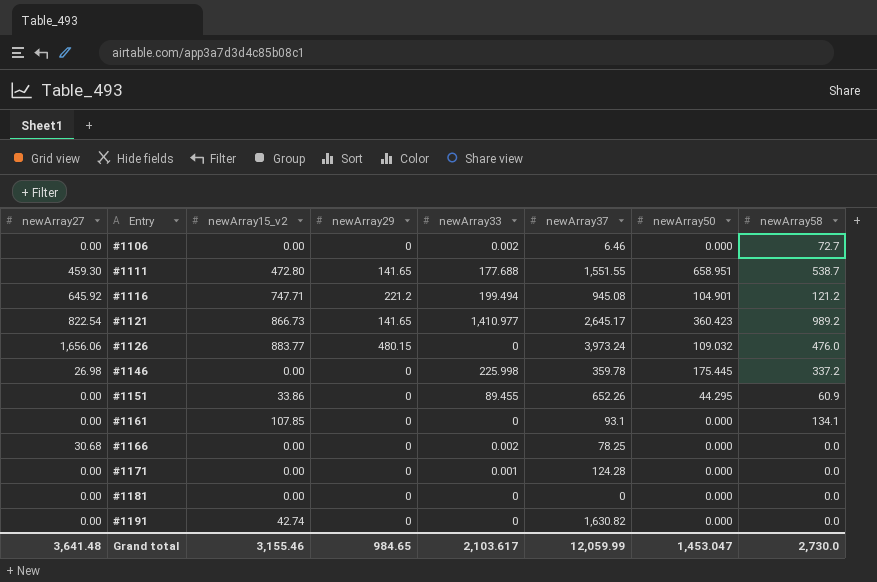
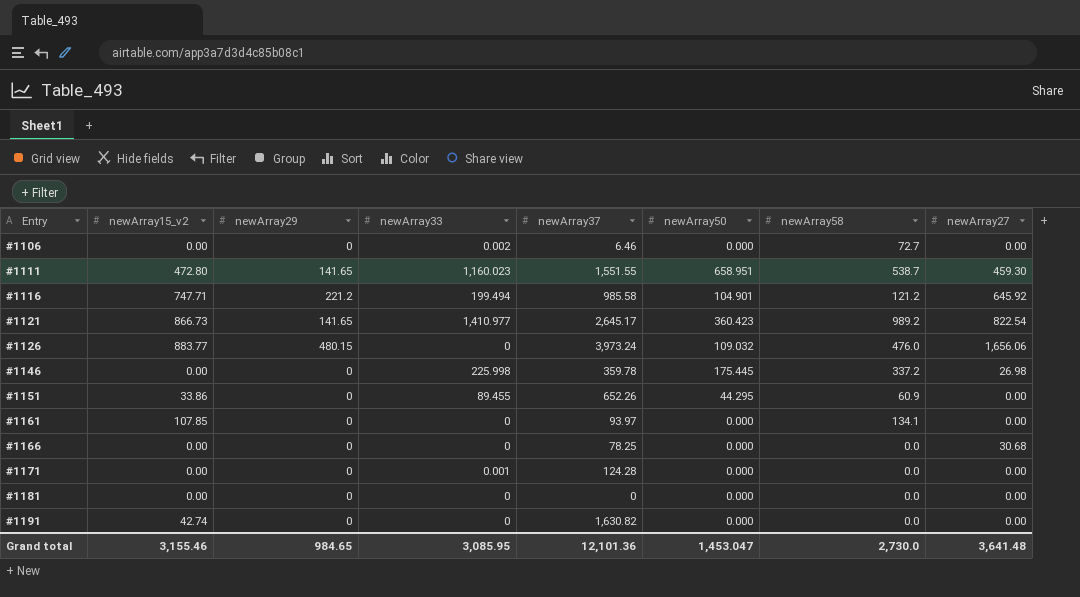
column newArray27 | position: 1 -> 8
#1111 | newArray33: 177.688 -> 1,160.023
#1116 | newArray37: 945.08 -> 985.58
#1161 | newArray37: 93.1 -> 93.97
#1166 | newArray33: 0.002 -> 0
Grand total | newArray33: 2,103.617 -> 3,085.95
Grand total | newArray37: 12,059.99 -> 12,101.36

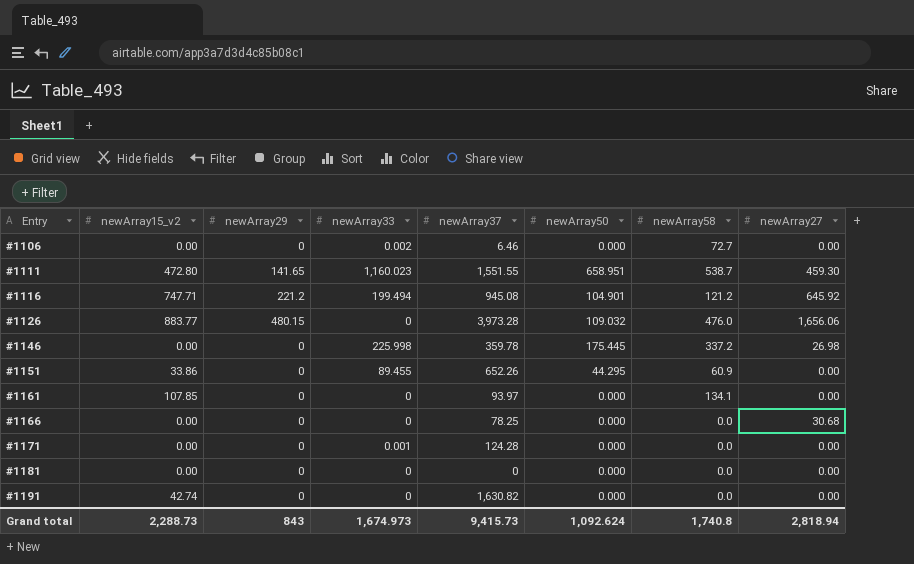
row #1121: 866.73 | 141.65 | 1,410.977 | 2,645.17 | 360.423 | 989.2 | 822.54 -> none
#1116 | newArray37: 985.58 -> 945.08
#1126 | newArray37: 3,973.24 -> 3,973.28
Grand total | newArray15_v2: 3,155.46 -> 2,288.73
Grand total | newArray29: 984.65 -> 843
Grand total | newArray33: 3,085.95 -> 1,674.973
Grand total | newArray37: 12,101.36 -> 9,415.73
Grand total | newArray50: 1,453.047 -> 1,092.624
Grand total | newArray58: 2,730.0 -> 1,740.8
Grand total | newArray27: 3,641.48 -> 2,818.94

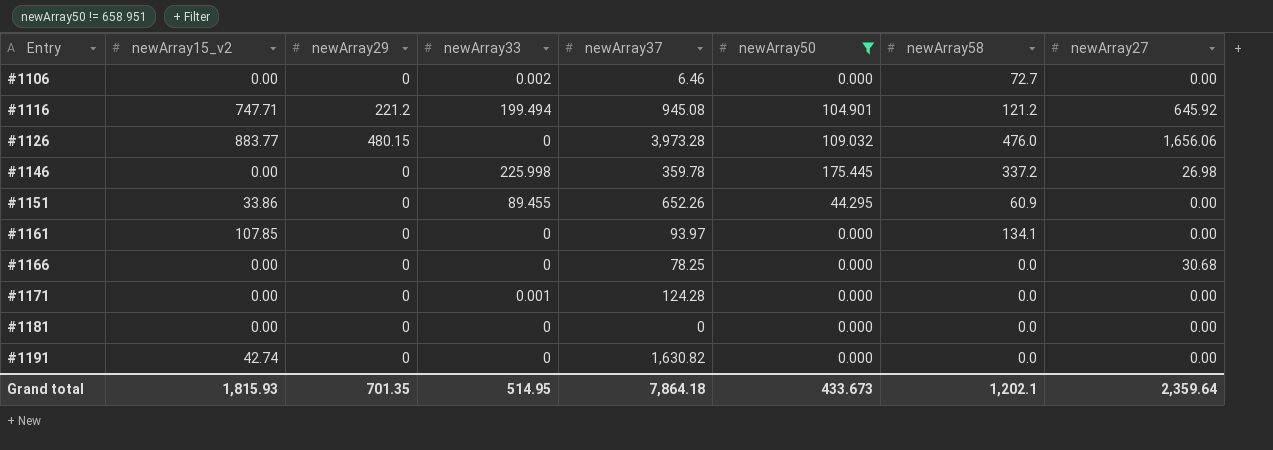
filter: none -> newArray50 != 658.951
Grand total | newArray15_v2: 2,288.73 -> 1,815.93
Grand total | newArray29: 843 -> 701.35
Grand total | newArray33: 1,674.973 -> 514.95
Grand total | newArray37: 9,415.73 -> 7,864.18
Grand total | newArray50: 1,092.624 -> 433.673
Grand total | newArray58: 1,740.8 -> 1,202.1
Grand total | newArray27: 2,818.94 -> 2,359.64

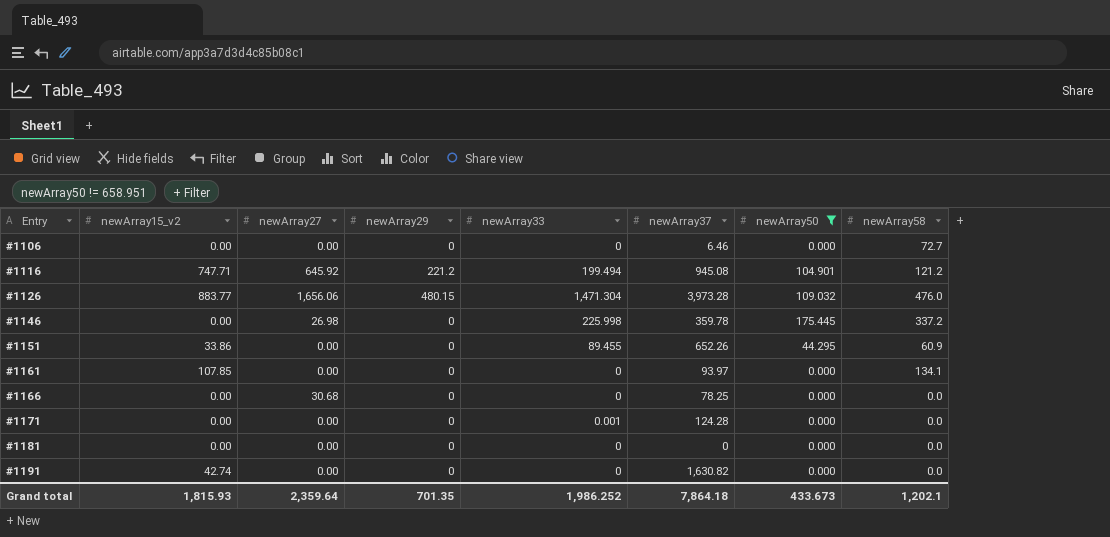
column newArray27 | position: 8 -> 3
#1106 | newArray33: 0.002 -> 0
#1126 | newArray33: 0 -> 1,471.304
Grand total | newArray33: 514.95 -> 1,986.252

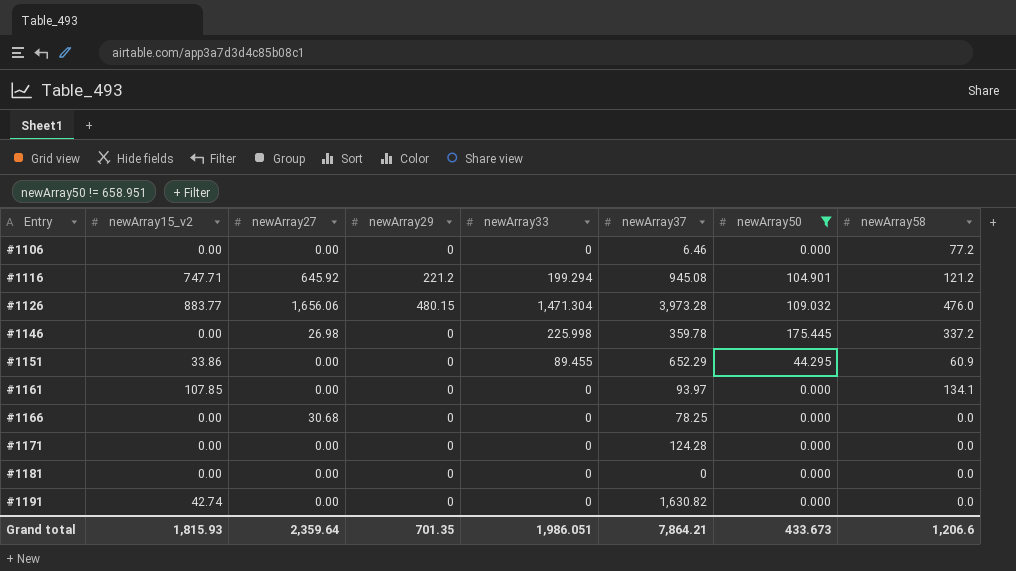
#1106 | newArray58: 72.7 -> 77.2
#1116 | newArray33: 199.494 -> 199.294
#1151 | newArray37: 652.26 -> 652.29
#1171 | newArray33: 0.001 -> 0
Grand total | newArray33: 1,986.252 -> 1,986.051
Grand total | newArray37: 7,864.18 -> 7,864.21
Grand total | newArray58: 1,202.1 -> 1,206.6

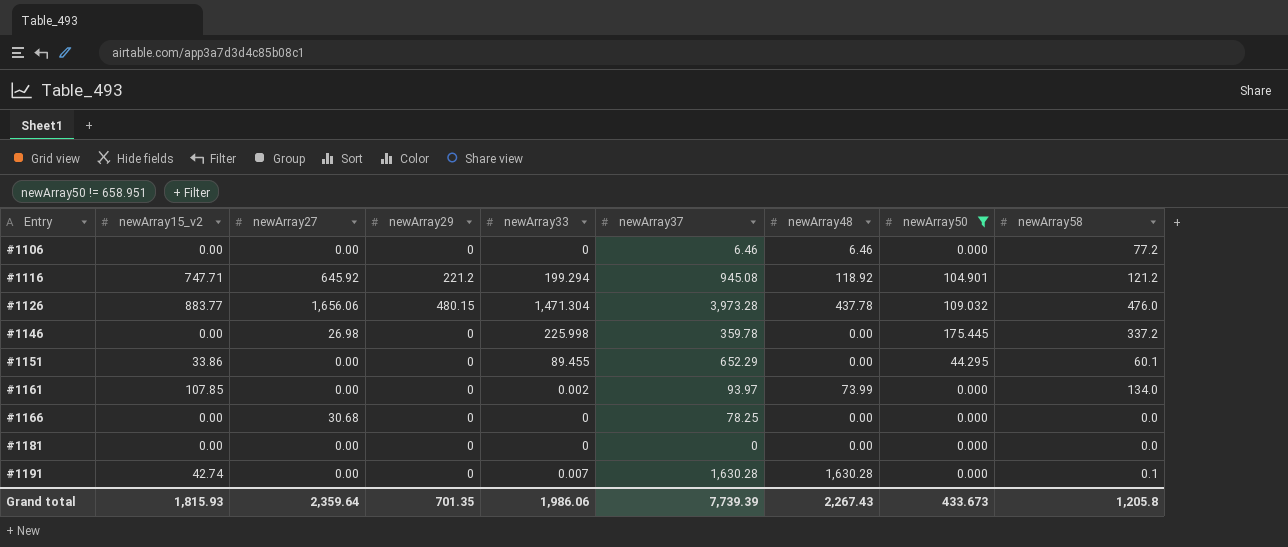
column newArray48 | position: none -> 7
row #1171: 0.00 | 0.00 | 0 | 0 | 124.28 | 0.000 | 0.0 -> none
#1151 | newArray58: 60.9 -> 60.1
#1161 | newArray33: 0 -> 0.002
#1161 | newArray58: 134.1 -> 134.0
#1191 | newArray33: 0 -> 0.007
#1191 | newArray37: 1,630.82 -> 1,630.28
#1191 | newArray58: 0.0 -> 0.1
Grand total | newArray33: 1,986.051 -> 1,986.06
Grand total | newArray37: 7,864.21 -> 7,739.39
Grand total | newArray58: 1,206.6 -> 1,205.8

